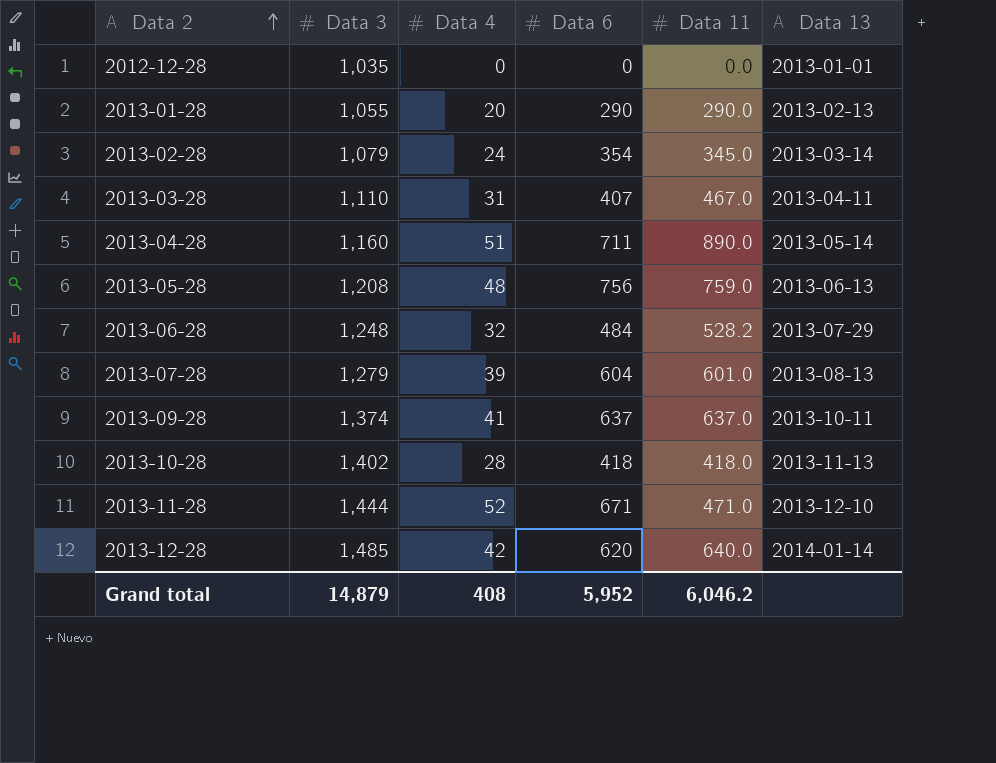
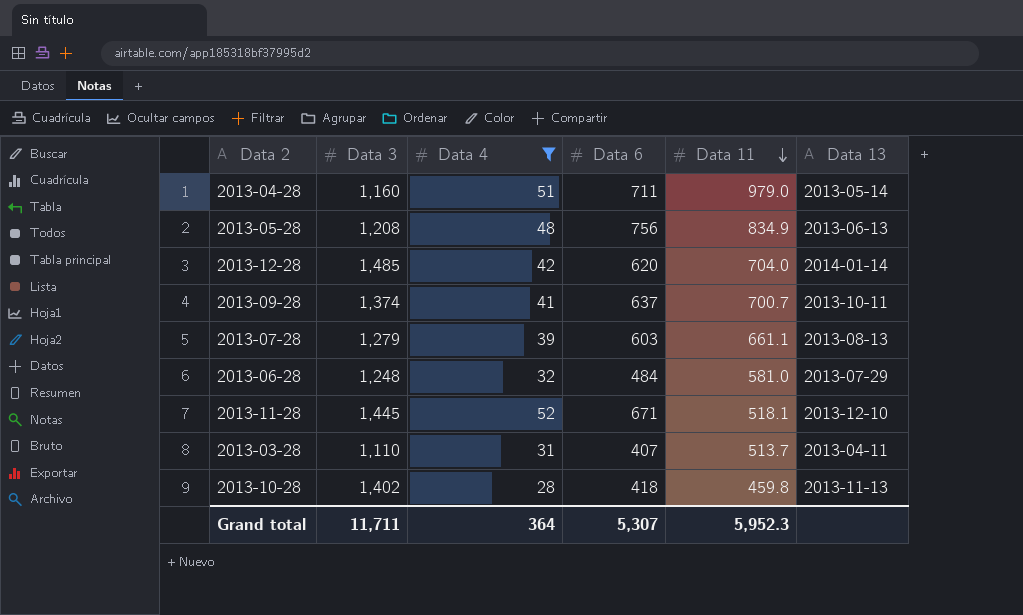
filter: none -> Data 4 >= 28
row order: Data 2 ascending -> Data 11 descending
2013-04-28 | Data 11: 890.0 -> 979.0
2013-05-28 | Data 11: 759.0 -> 834.9
2013-12-28 | Data 11: 640.0 -> 704.0
2013-09-28 | Data 11: 637.0 -> 700.7
2013-07-28 | Data 6: 604 -> 603
2013-07-28 | Data 11: 601.0 -> 661.1
2013-06-28 | Data 11: 528.2 -> 581.0
2013-11-28 | Data 3: 1,444 -> 1,445
2013-11-28 | Data 11: 471.0 -> 518.1
2013-03-28 | Data 11: 467.0 -> 513.7
2013-10-28 | Data 11: 418.0 -> 459.8
Grand total | Data 3: 14,879 -> 11,711
Grand total | Data 4: 408 -> 364
Grand total | Data 6: 5,952 -> 5,307
Grand total | Data 11: 6,046.2 -> 5,952.3

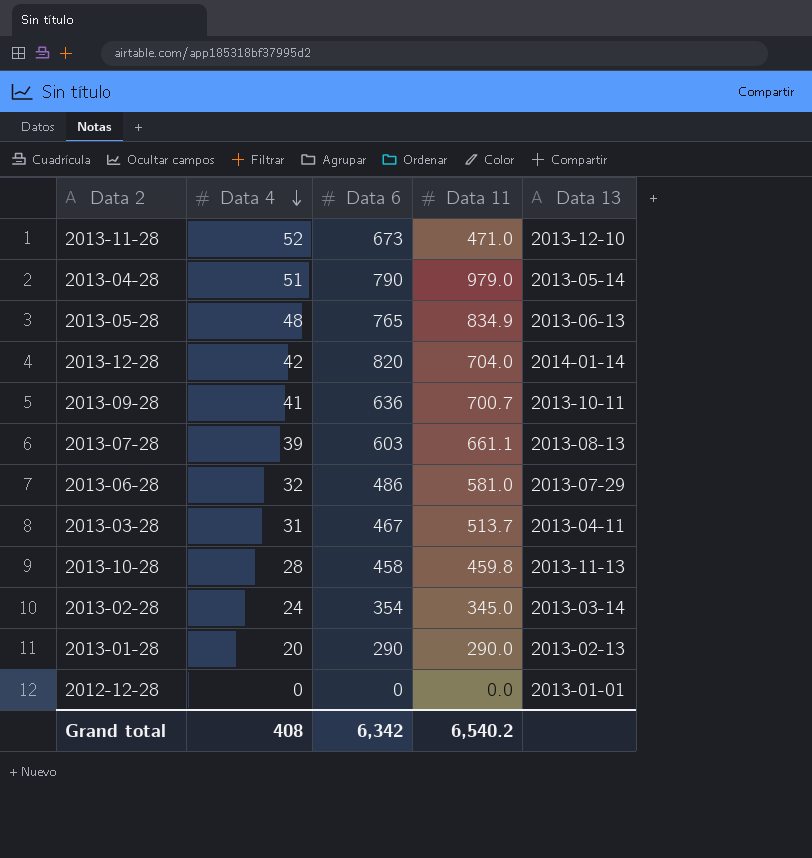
filter: Data 4 >= 28 -> none
row order: Data 11 descending -> Data 4 descending
column Data 3 | position: 2 -> none
2013-11-28 | Data 6: 671 -> 673
2013-11-28 | Data 11: 518.1 -> 471.0
2013-04-28 | Data 6: 711 -> 790
2013-05-28 | Data 6: 756 -> 765
2013-12-28 | Data 6: 620 -> 820
2013-09-28 | Data 6: 637 -> 636
2013-06-28 | Data 6: 484 -> 486
2013-03-28 | Data 6: 407 -> 467
2013-10-28 | Data 6: 418 -> 458
Grand total | Data 4: 364 -> 408
Grand total | Data 6: 5,307 -> 6,342
Grand total | Data 11: 5,952.3 -> 6,540.2

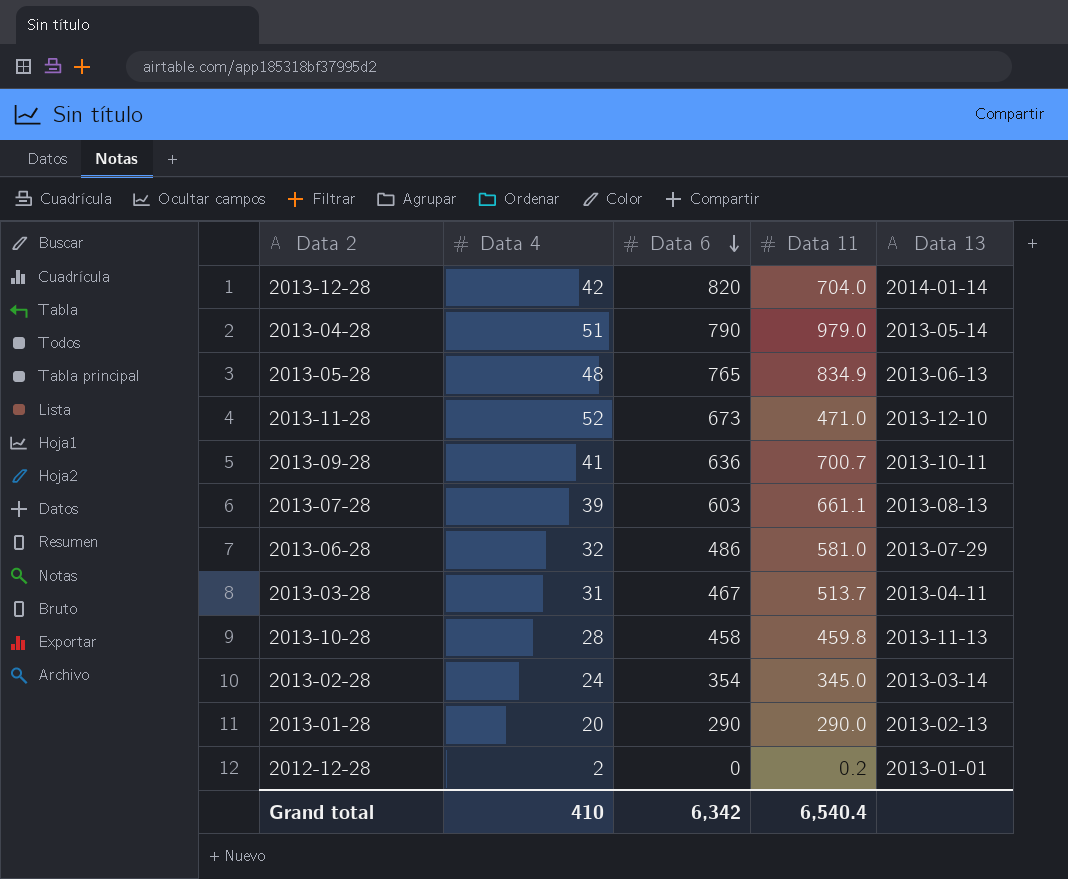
row order: Data 4 descending -> Data 6 descending
2012-12-28 | Data 4: 0 -> 2
2012-12-28 | Data 11: 0.0 -> 0.2
Grand total | Data 4: 408 -> 410
Grand total | Data 11: 6,540.2 -> 6,540.4

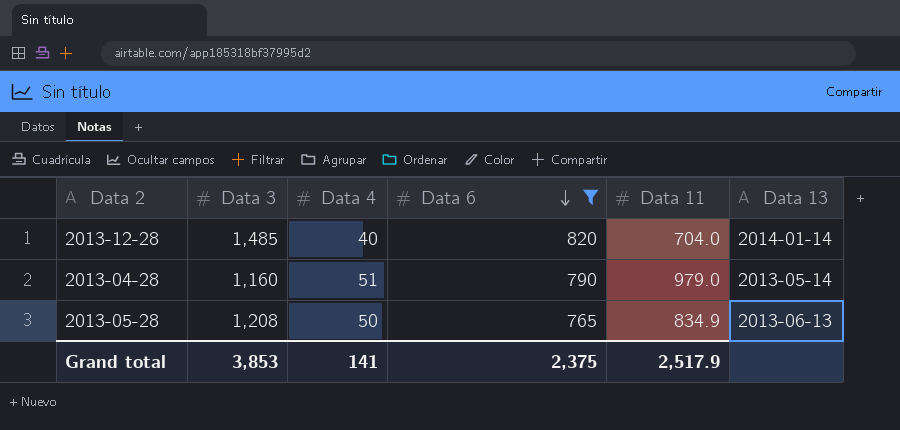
filter: none -> Data 6 >= 765
column Data 3 | position: none -> 2
2013-12-28 | Data 4: 42 -> 40
2013-05-28 | Data 4: 48 -> 50
Grand total | Data 4: 410 -> 141
Grand total | Data 6: 6,342 -> 2,375
Grand total | Data 11: 6,540.4 -> 2,517.9

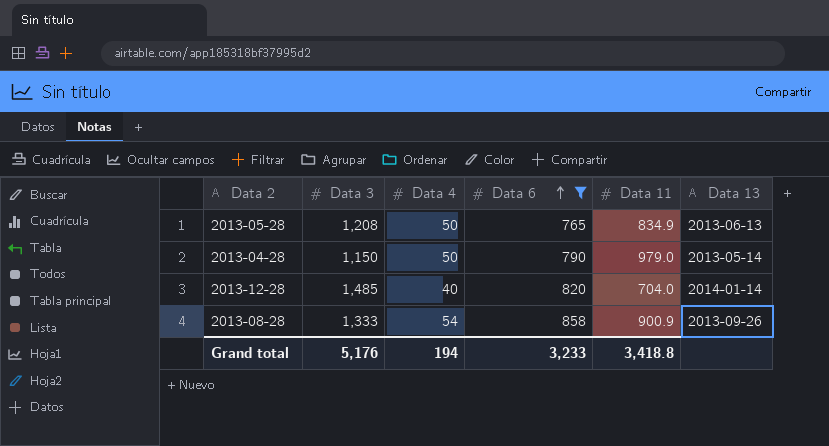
row order: Data 6 descending -> Data 6 ascending
2013-04-28 | Data 3: 1,160 -> 1,150
2013-04-28 | Data 4: 51 -> 50
row 2013-08-28: none -> 1,333 | 54 | 858 | 900.9 | 2013-09-26
Grand total | Data 3: 3,853 -> 5,176
Grand total | Data 4: 141 -> 194
Grand total | Data 6: 2,375 -> 3,233
Grand total | Data 11: 2,517.9 -> 3,418.8

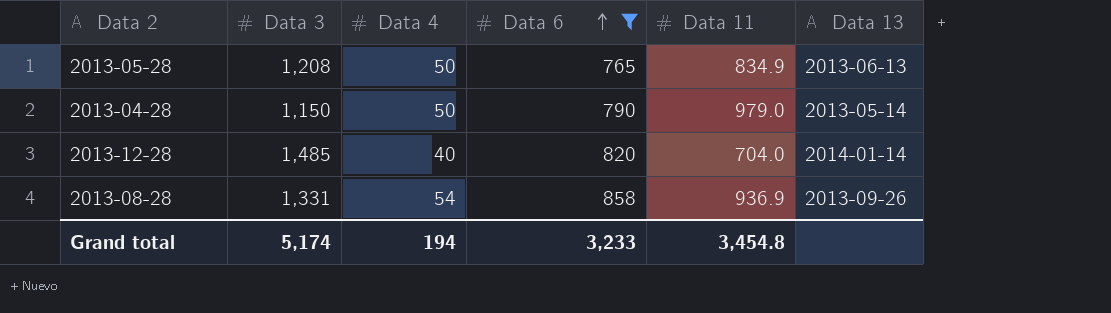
2013-08-28 | Data 3: 1,333 -> 1,331
2013-08-28 | Data 11: 900.9 -> 936.9
Grand total | Data 3: 5,176 -> 5,174
Grand total | Data 11: 3,418.8 -> 3,454.8

